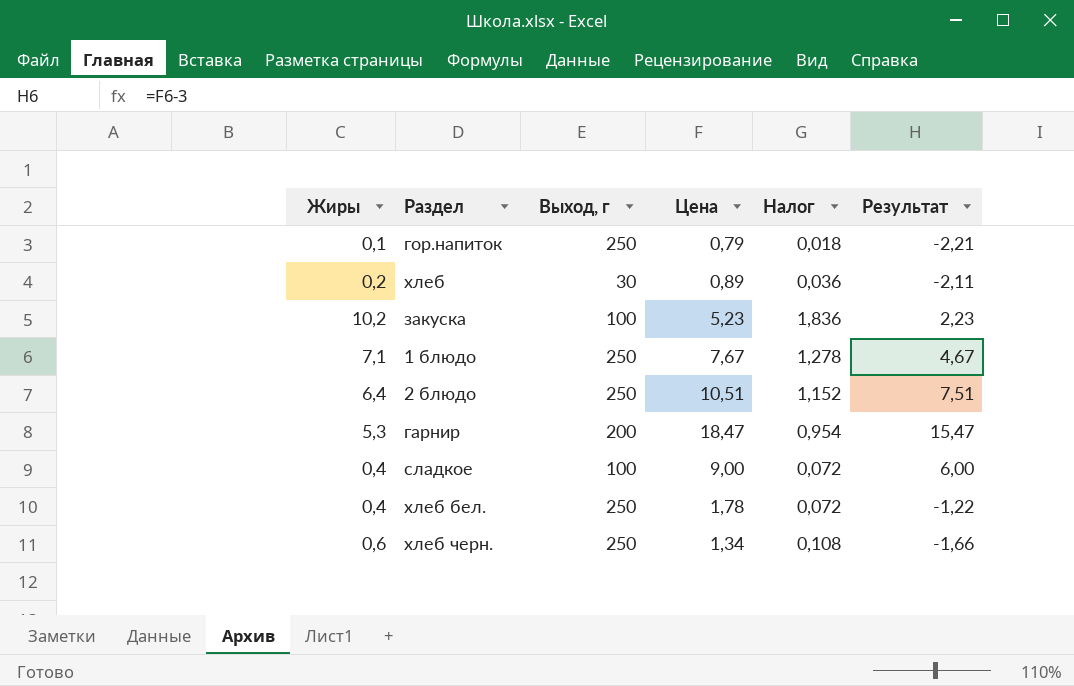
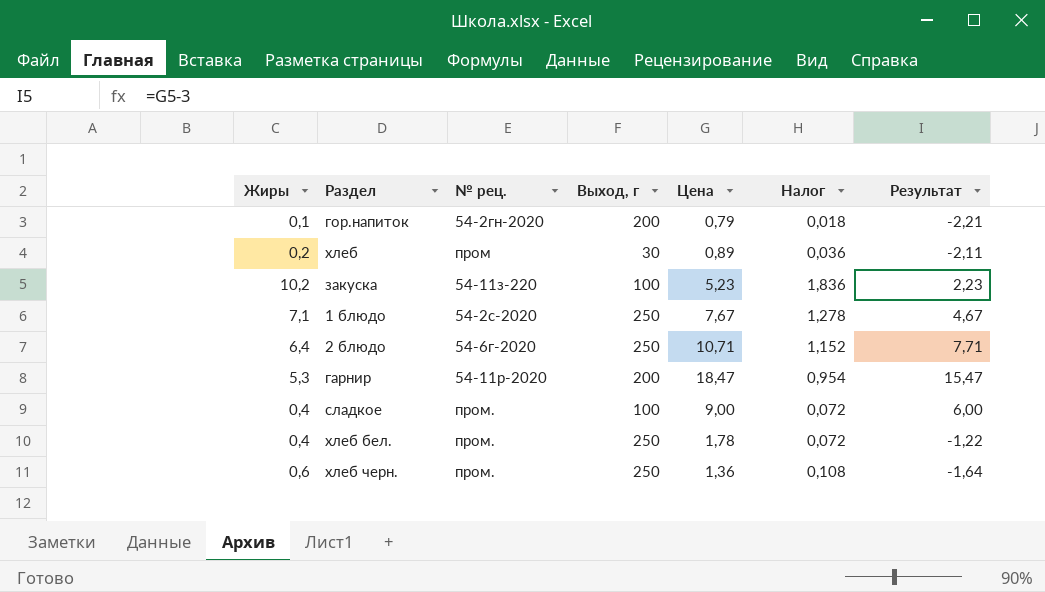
column № рец. | position: none -> 3
гор.напиток | Выход, г: 250 -> 200
2 блюдо | Цена: 10,51 -> 10,71
2 блюдо | Результат: 7,51 -> 7,71
хлеб черн. | Цена: 1,34 -> 1,36
хлеб черн. | Результат: -1,66 -> -1,64

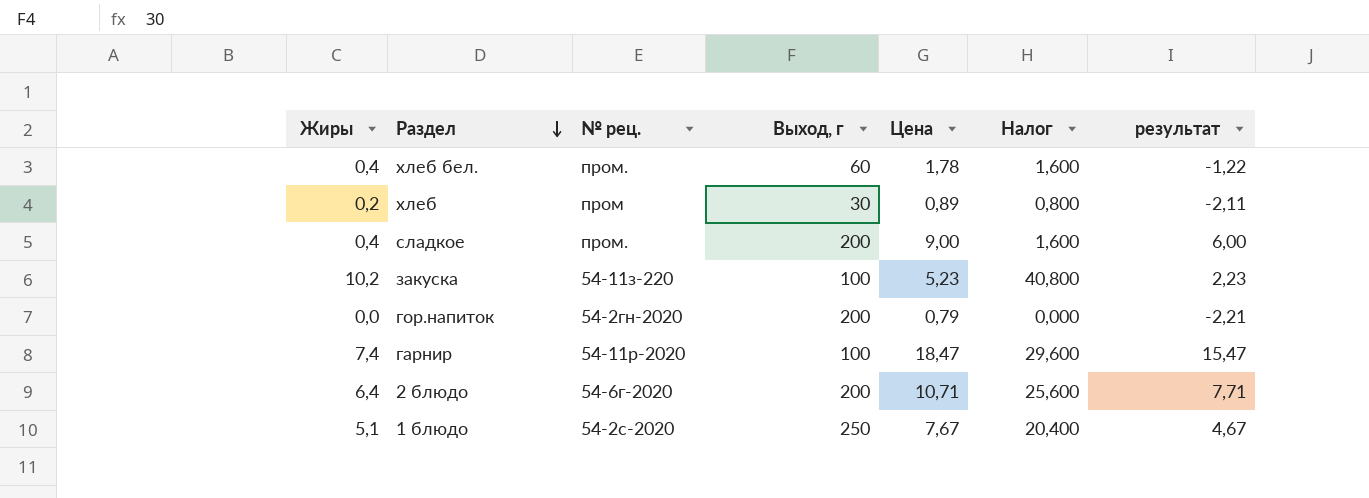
row order: none -> Раздел descending
column Налог | formula: [Жиры] * 0,18 -> [Жиры] * 4
column name: Результат -> результат
row хлеб черн.: 0,6 | пром. | 250 | 1,36 | 0,108 | -1,64 -> none
хлеб бел. | Выход, г: 250 -> 60
сладкое | Выход, г: 100 -> 200
гор.напиток | Жиры: 0,1 -> 0,0
гарнир | Жиры: 5,3 -> 7,4
гарнир | Выход, г: 200 -> 100
2 блюдо | Выход, г: 250 -> 200
1 блюдо | Жиры: 7,1 -> 5,1

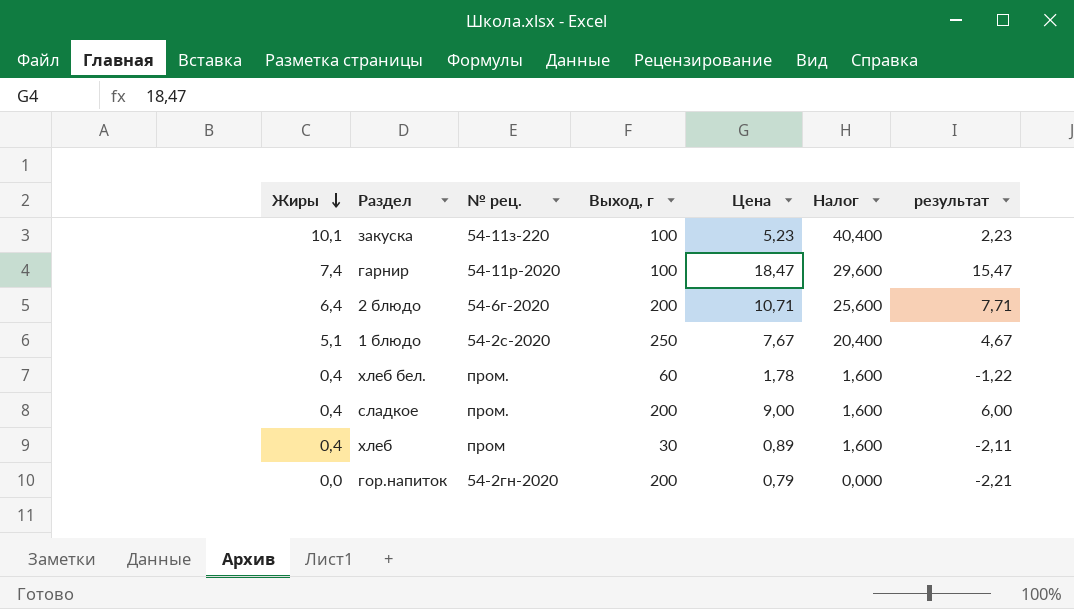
row order: Раздел descending -> Жиры descending
закуска | Жиры: 10,2 -> 10,1
закуска | Налог: 40,800 -> 40,400
хлеб | Жиры: 0,2 -> 0,4
хлеб | Налог: 0,800 -> 1,600

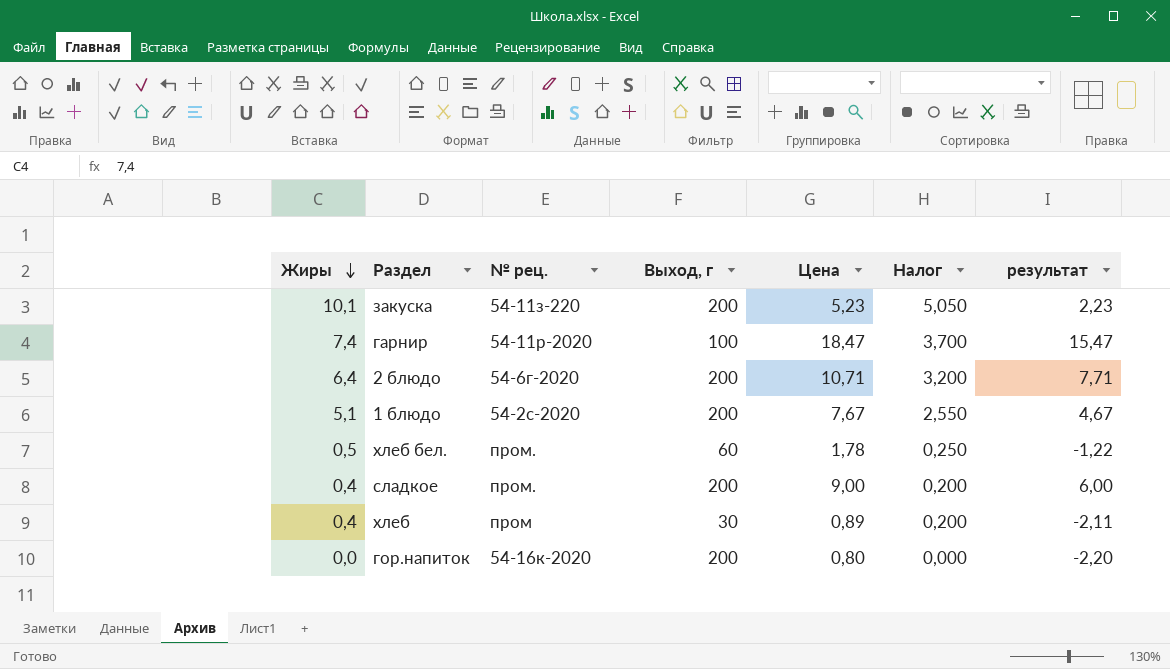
column Налог | formula: [Жиры] * 4 -> [Жиры] * 0,5
закуска | Выход, г: 100 -> 200
1 блюдо | Выход, г: 250 -> 200
хлеб бел. | Жиры: 0,4 -> 0,5
гор.напиток | № рец.: 54-2гн-2020 -> 54-16к-2020
гор.напиток | Цена: 0,79 -> 0,80
гор.напиток | результат: -2,21 -> -2,20

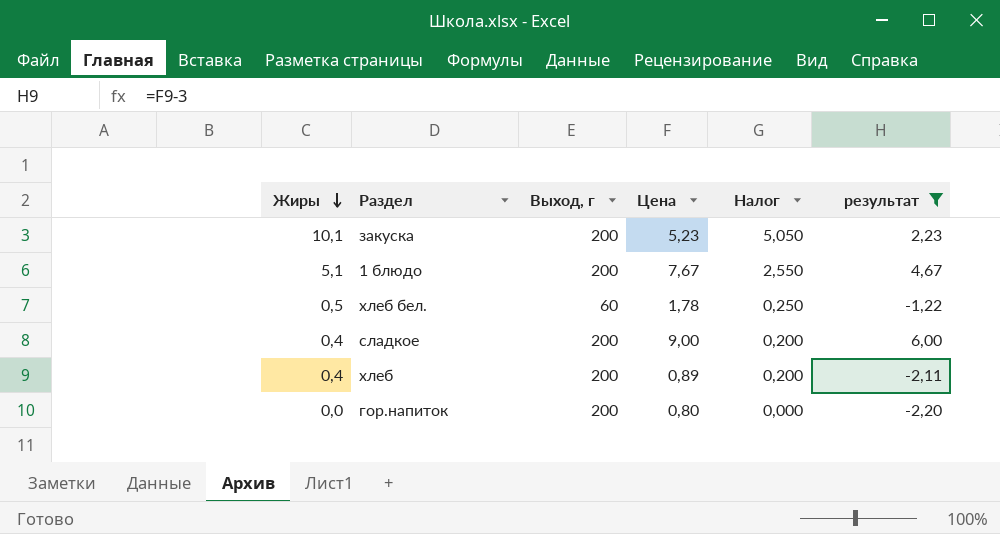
filter: none -> результат <= 6,00
column № рец. | position: 3 -> none
хлеб | Выход, г: 30 -> 200

